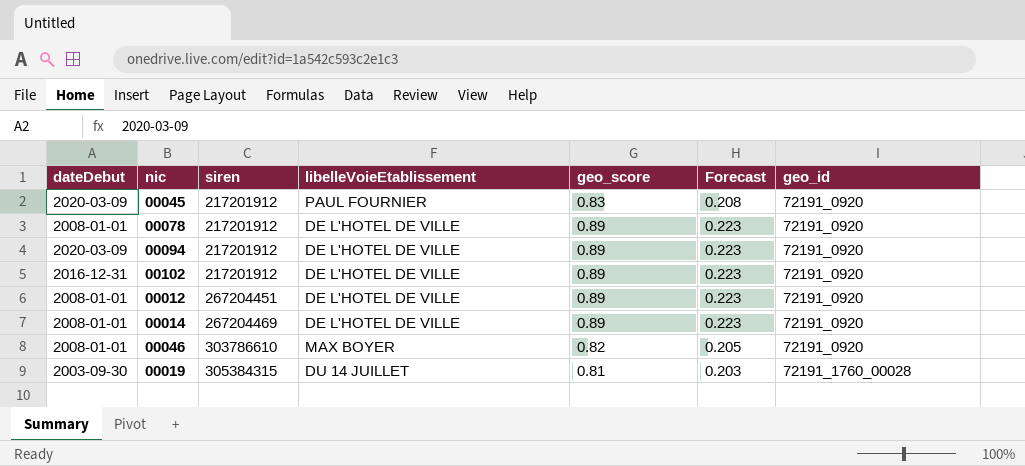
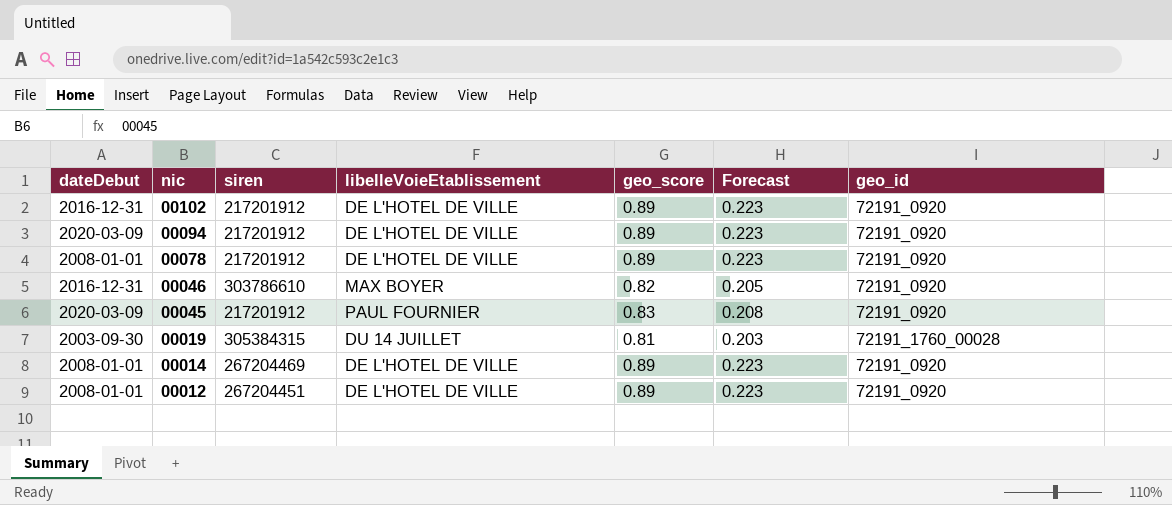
row order: siren ascending -> nic descending
00046 | dateDebut: 2008-01-01 -> 2016-12-31

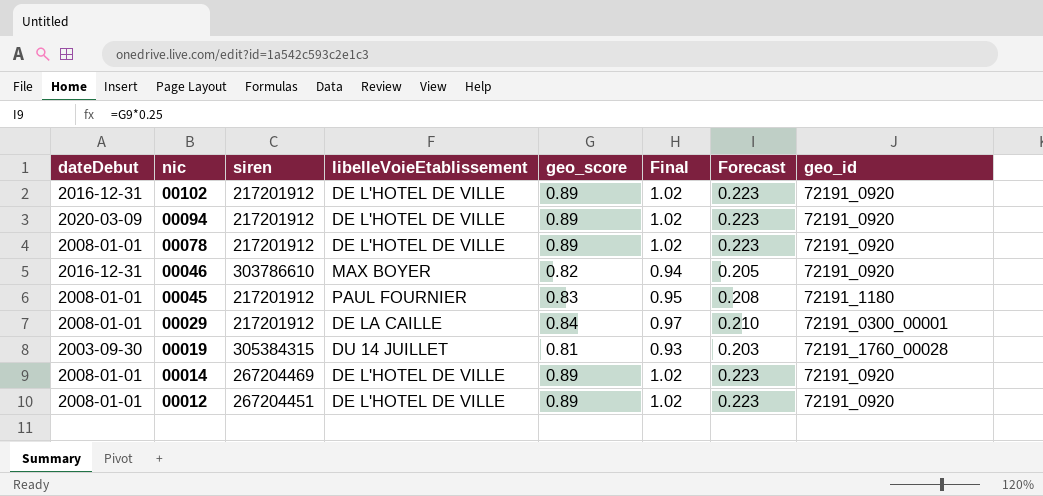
column Final | formula: none -> [geo_score] * 1.15
00045 | dateDebut: 2020-03-09 -> 2008-01-01
00045 | geo_id: 72191_0920 -> 72191_1180
row 00029: none -> 2008-01-01 | 217201912 | DE LA CAILLE | 0.84 | 0.97 | 0.210 | 72191_0300_00001

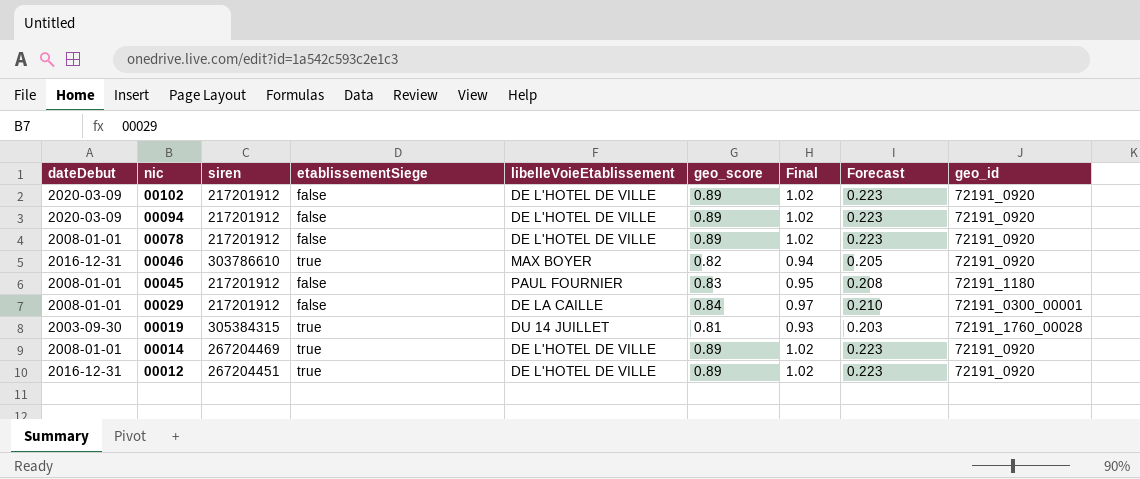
column etablissementSiege | position: none -> 4
00102 | dateDebut: 2016-12-31 -> 2020-03-09
00012 | dateDebut: 2008-01-01 -> 2016-12-31

